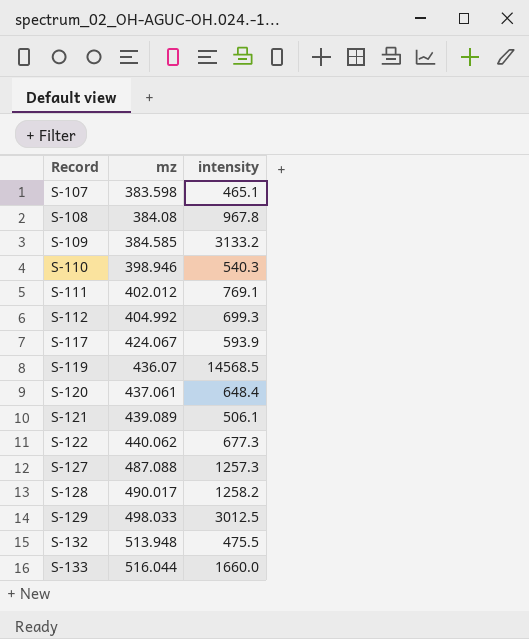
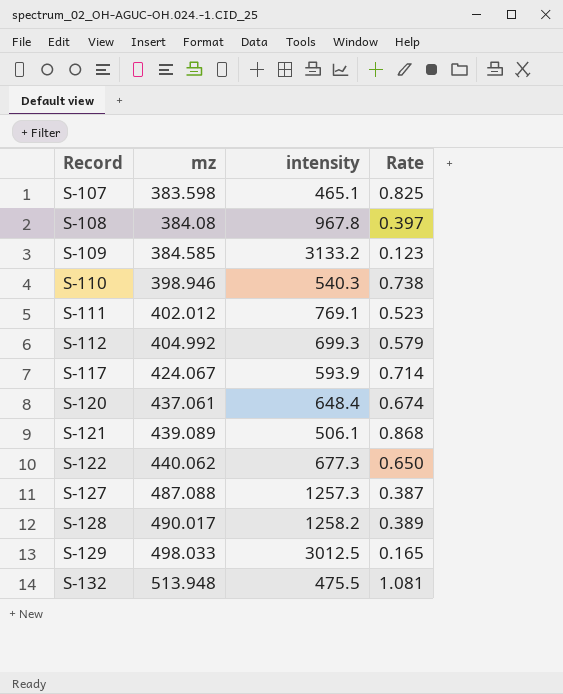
column Rate | formula: none -> [mz] / [intensity]
row S-119: 436.07 | 14568.5 -> none
row S-133: 516.044 | 1660.0 -> none

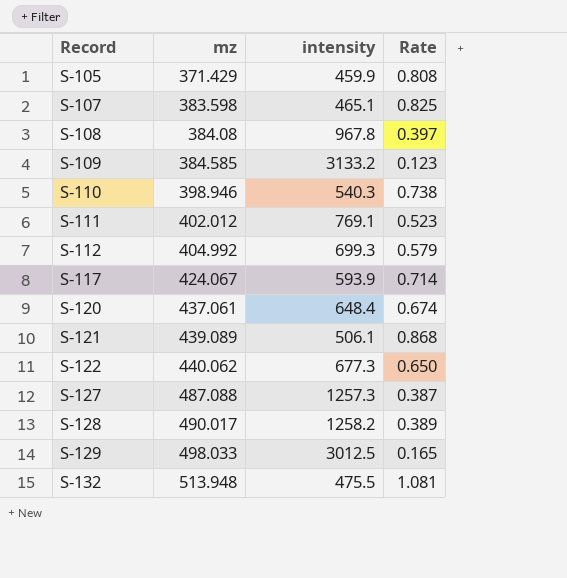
row S-105: none -> 371.429 | 459.9 | 0.808

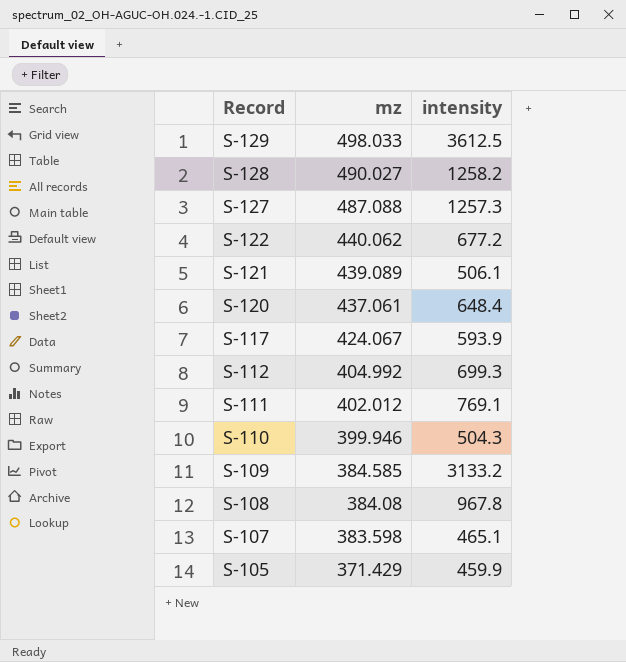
row order: Record ascending -> Record descending
column Rate | formula: [mz] / [intensity] -> none
row S-132: 513.948 | 475.5 | 1.081 -> none
S-129 | intensity: 3012.5 -> 3612.5
S-128 | mz: 490.017 -> 490.027
S-122 | intensity: 677.3 -> 677.2
S-110 | mz: 398.946 -> 399.946
S-110 | intensity: 540.3 -> 504.3

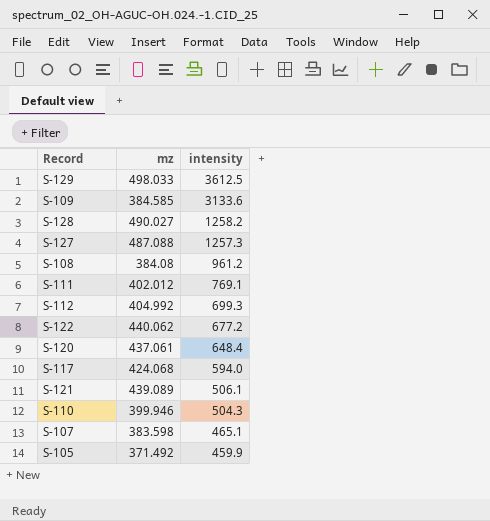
row order: Record descending -> intensity descending
S-109 | intensity: 3133.2 -> 3133.6
S-108 | intensity: 967.8 -> 961.2
S-117 | mz: 424.067 -> 424.068
S-117 | intensity: 593.9 -> 594.0
S-105 | mz: 371.429 -> 371.492

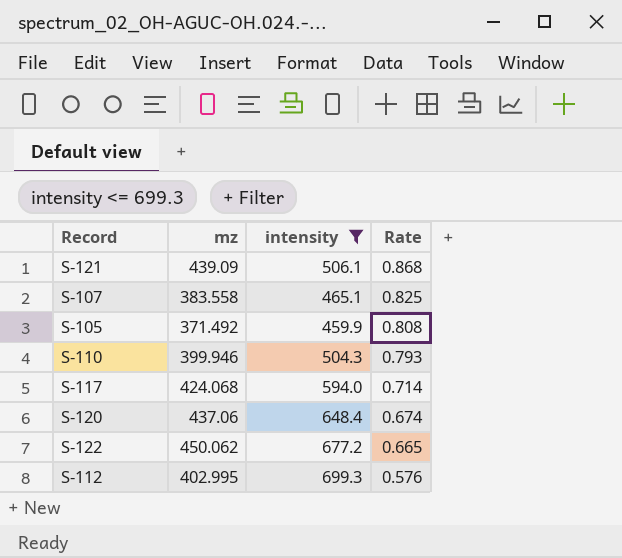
filter: none -> intensity <= 699.3
row order: intensity descending -> Rate descending
column Rate | formula: none -> [mz] / [intensity]
S-121 | mz: 439.089 -> 439.09
S-107 | mz: 383.598 -> 383.558
S-120 | mz: 437.061 -> 437.06
S-122 | mz: 440.062 -> 450.062
S-112 | mz: 404.992 -> 402.995

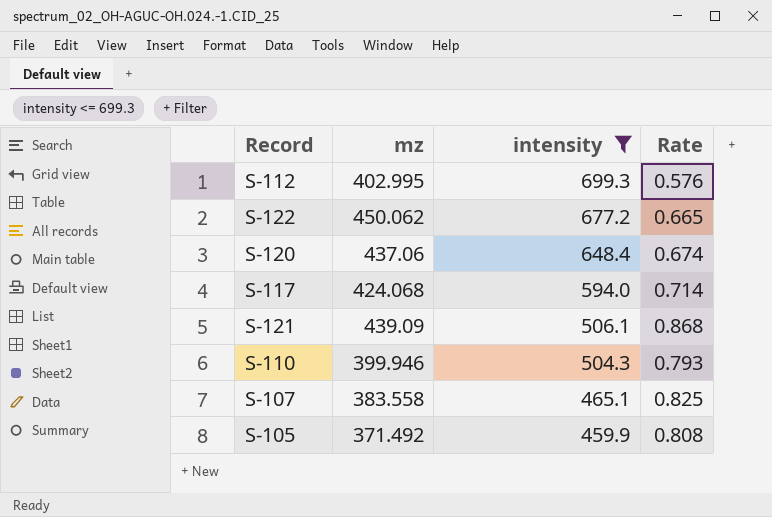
row order: Rate descending -> intensity descending

